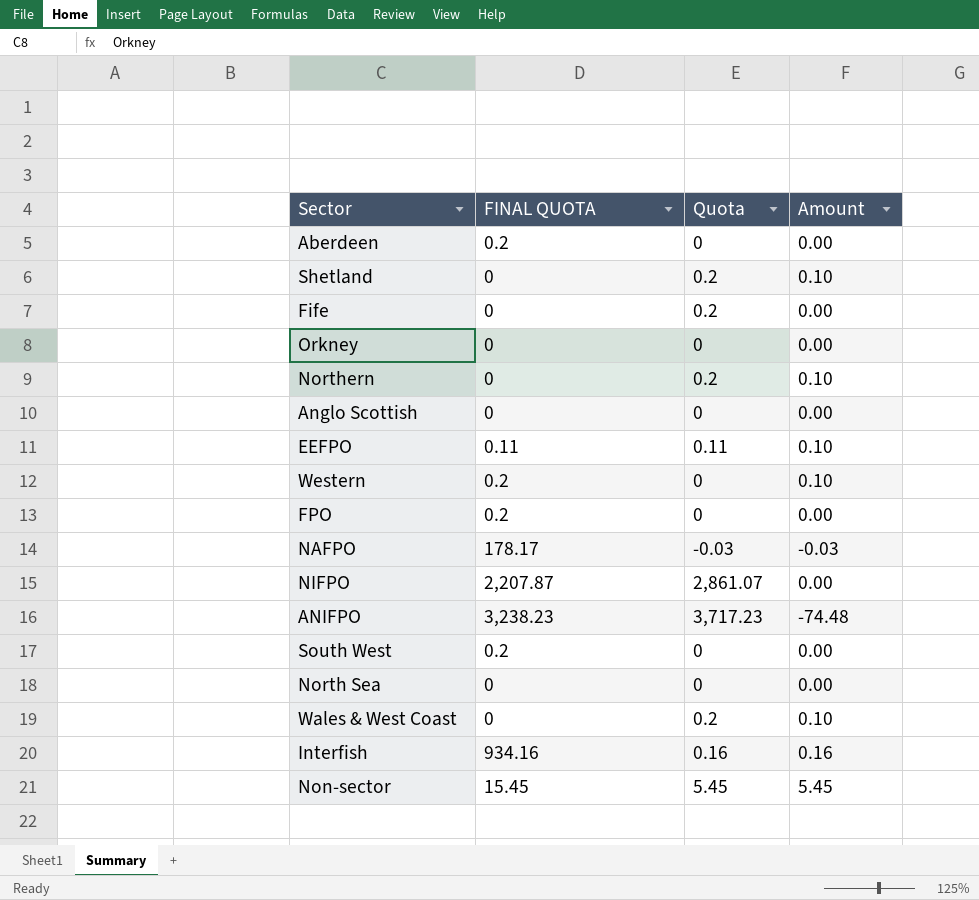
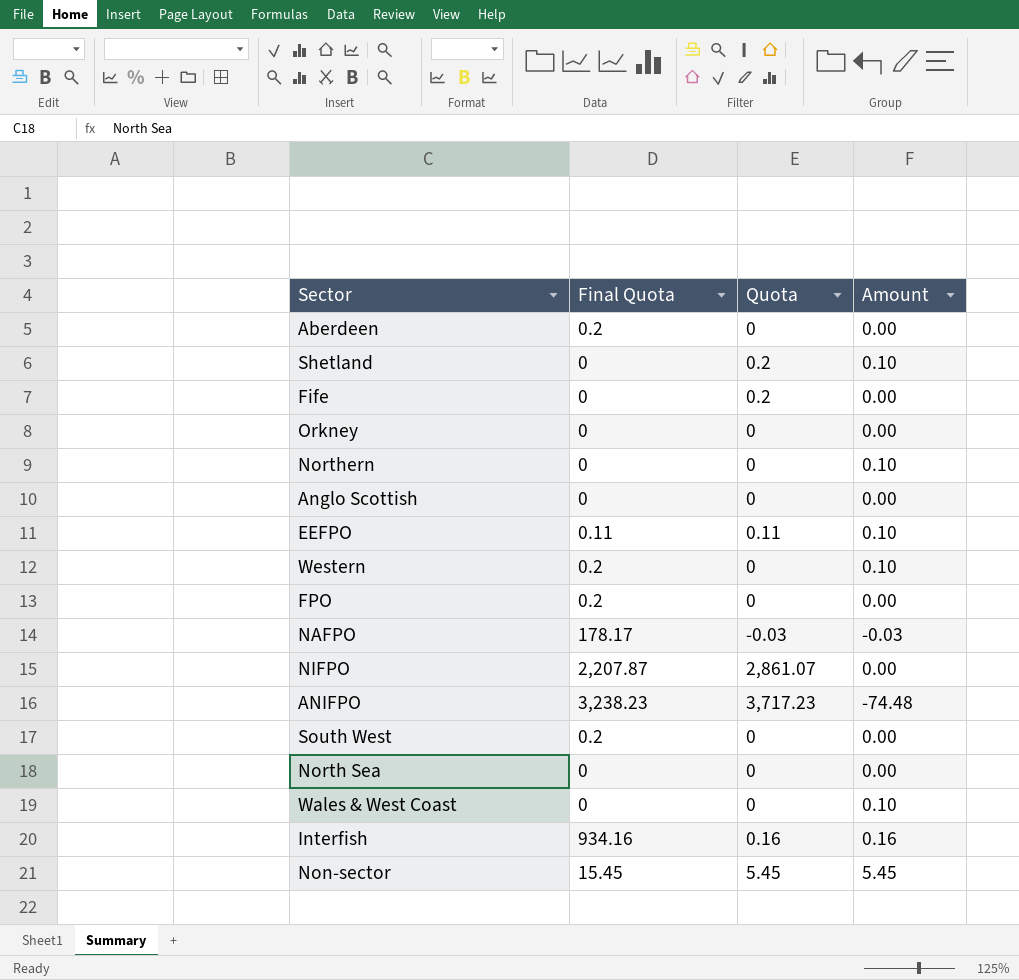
column name: FINAL QUOTA -> Final Quota
Northern | Quota: 0.2 -> 0
Wales & West Coast | Quota: 0.2 -> 0

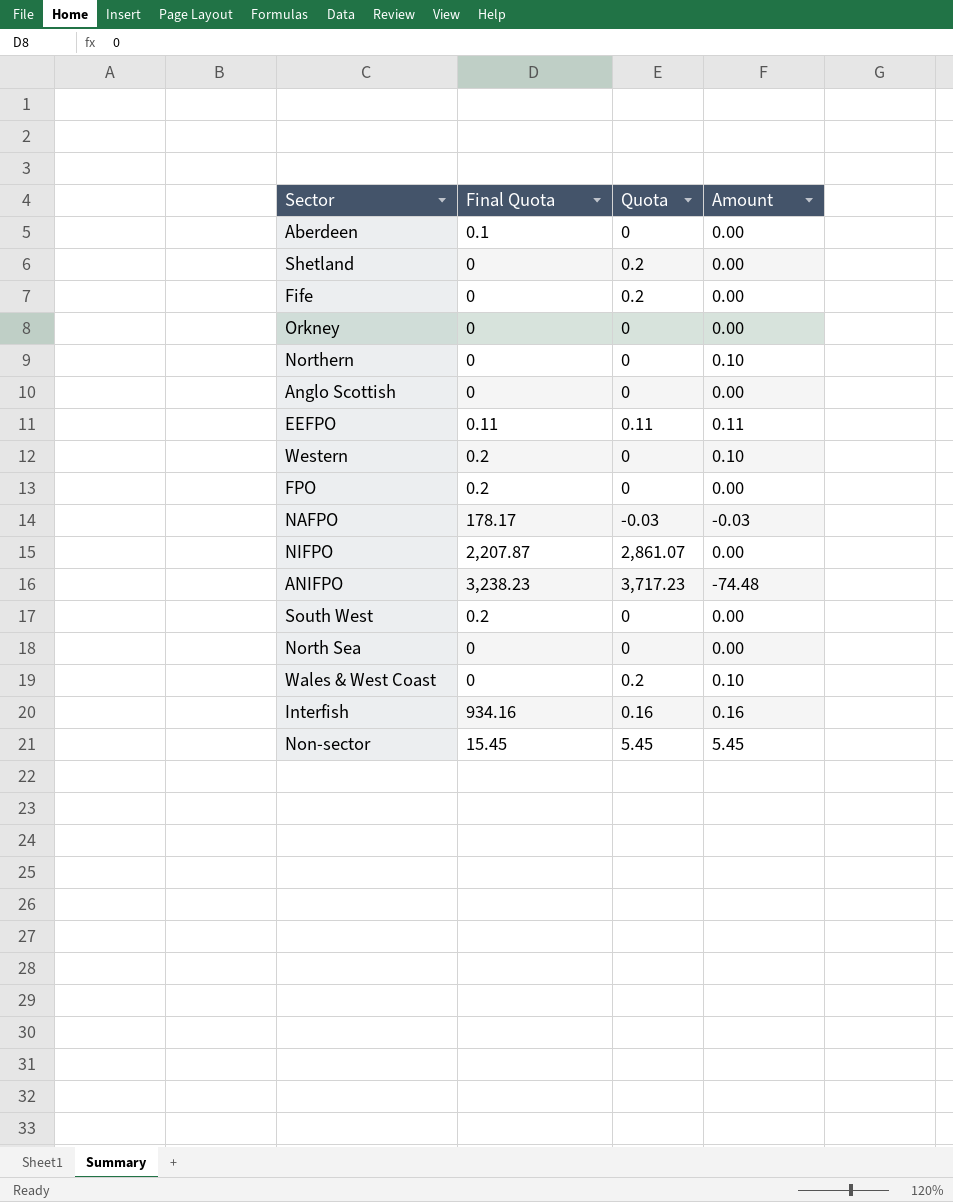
Aberdeen | Final Quota: 0.2 -> 0.1
Shetland | Amount: 0.10 -> 0.00
EEFPO | Amount: 0.10 -> 0.11
Wales & West Coast | Quota: 0 -> 0.2

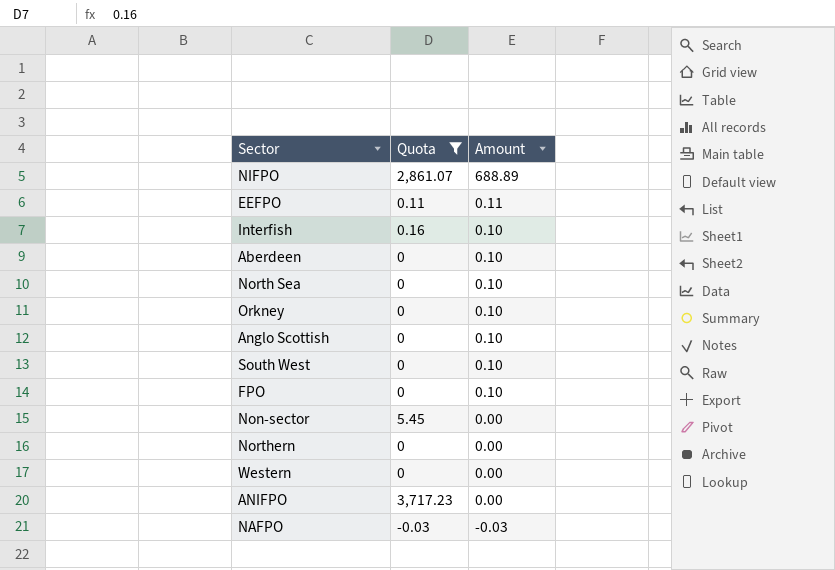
filter: none -> Quota != 0.2
row order: none -> Amount descending
column Final Quota | position: 2 -> none
NIFPO | Amount: 0.00 -> 688.89
Interfish | Amount: 0.16 -> 0.10
Aberdeen | Amount: 0.00 -> 0.10
North Sea | Amount: 0.00 -> 0.10
Orkney | Amount: 0.00 -> 0.10
Anglo Scottish | Amount: 0.00 -> 0.10
South West | Amount: 0.00 -> 0.10
FPO | Amount: 0.00 -> 0.10
Non-sector | Amount: 5.45 -> 0.00
Northern | Amount: 0.10 -> 0.00
Western | Amount: 0.10 -> 0.00
ANIFPO | Amount: -74.48 -> 0.00

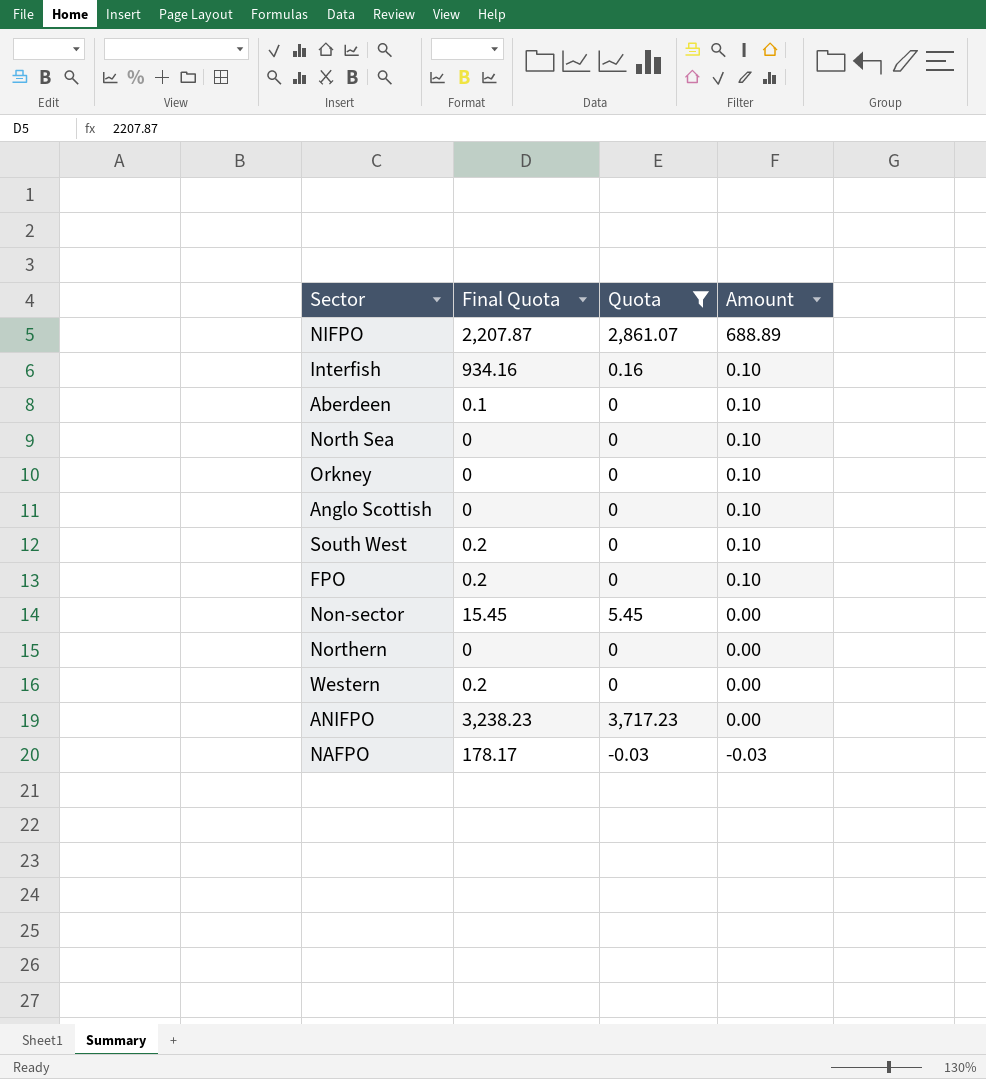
column Final Quota | position: none -> 2
row EEFPO: 0.11 | 0.11 -> none

